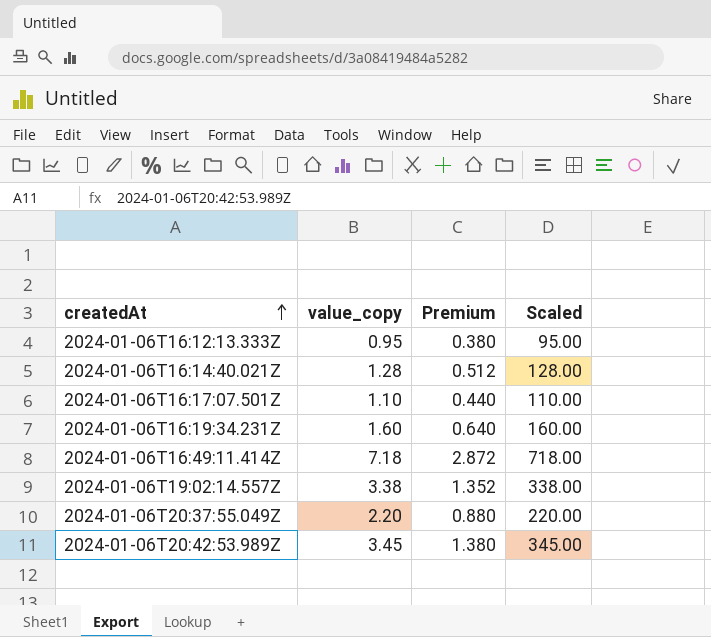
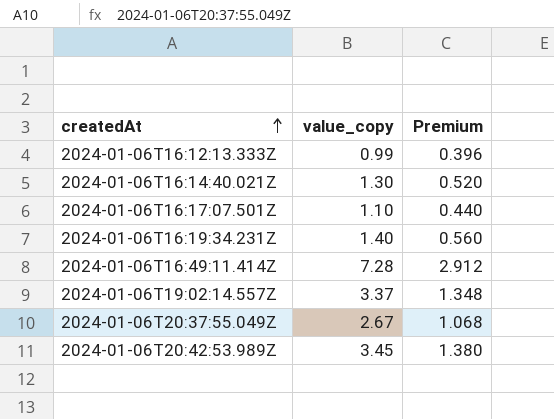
column Scaled | formula: [value_copy] * 100 -> none
2024-01-06T16:12:13.333Z | value_copy: 0.95 -> 0.99
2024-01-06T16:12:13.333Z | Premium: 0.380 -> 0.396
2024-01-06T16:14:40.021Z | value_copy: 1.28 -> 1.30
2024-01-06T16:14:40.021Z | Premium: 0.512 -> 0.520
2024-01-06T16:19:34.231Z | value_copy: 1.60 -> 1.40
2024-01-06T16:19:34.231Z | Premium: 0.640 -> 0.560
2024-01-06T16:49:11.414Z | value_copy: 7.18 -> 7.28
2024-01-06T16:49:11.414Z | Premium: 2.872 -> 2.912
2024-01-06T19:02:14.557Z | value_copy: 3.38 -> 3.37
2024-01-06T19:02:14.557Z | Premium: 1.352 -> 1.348
2024-01-06T20:37:55.049Z | value_copy: 2.20 -> 2.67
2024-01-06T20:37:55.049Z | Premium: 0.880 -> 1.068

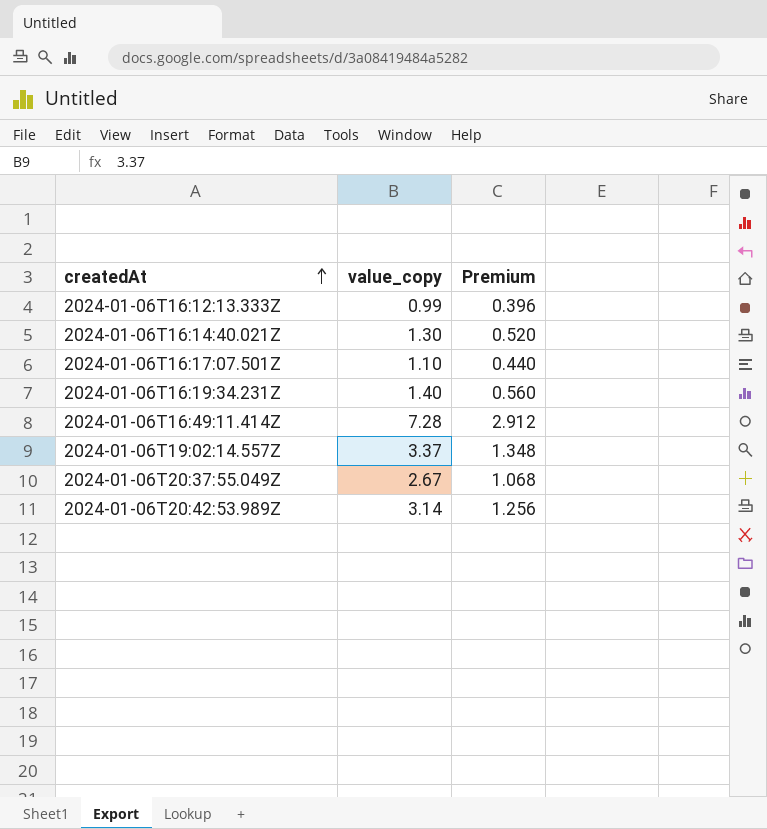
2024-01-06T20:42:53.989Z | value_copy: 3.45 -> 3.14
2024-01-06T20:42:53.989Z | Premium: 1.380 -> 1.256

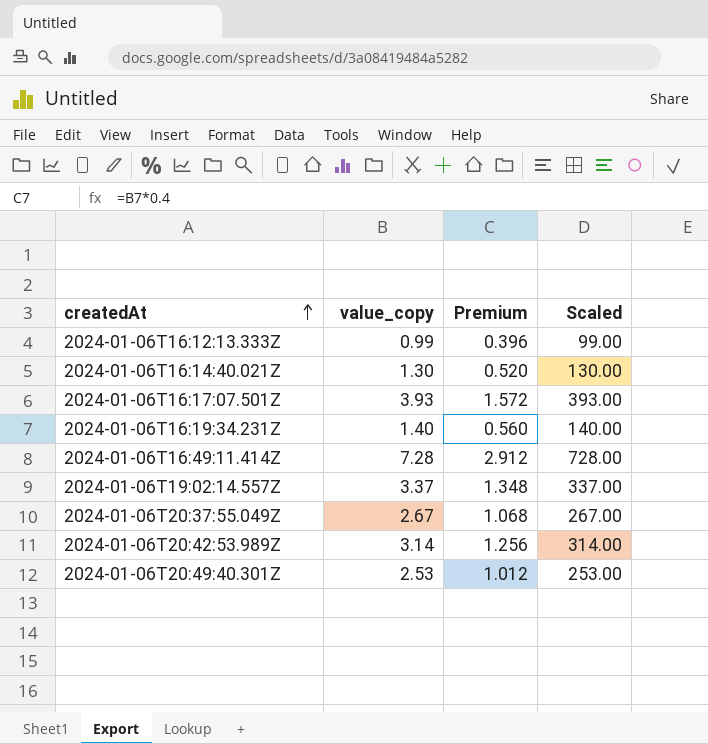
column Scaled | formula: none -> [value_copy] * 100
2024-01-06T16:17:07.501Z | value_copy: 1.10 -> 3.93
2024-01-06T16:17:07.501Z | Premium: 0.440 -> 1.572
row 2024-01-06T20:49:40.301Z: none -> 2.53 | 1.012 | 253.00

